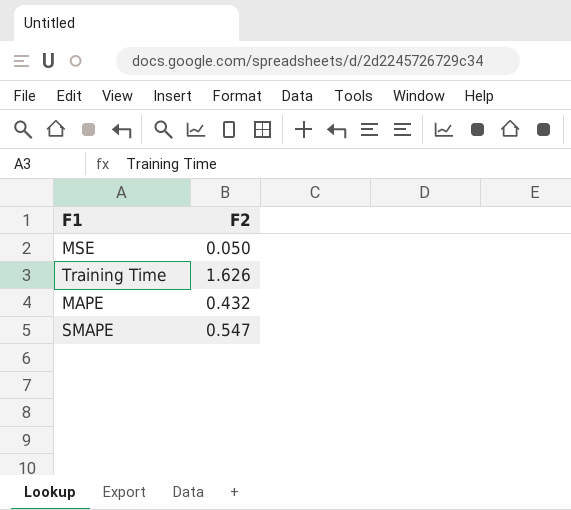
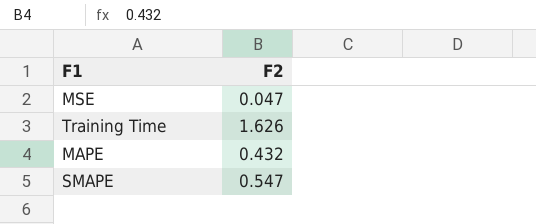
MSE | F2: 0.050 -> 0.047

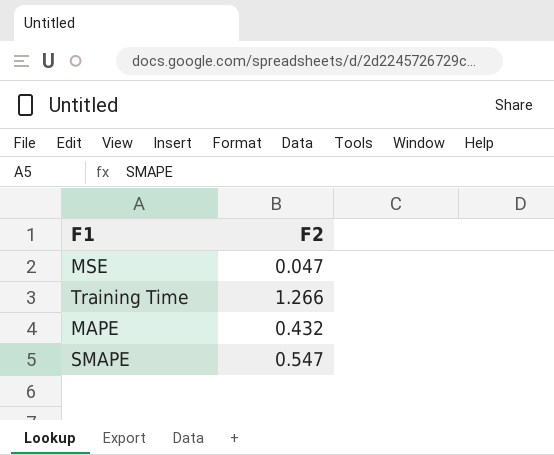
Training Time | F2: 1.626 -> 1.266

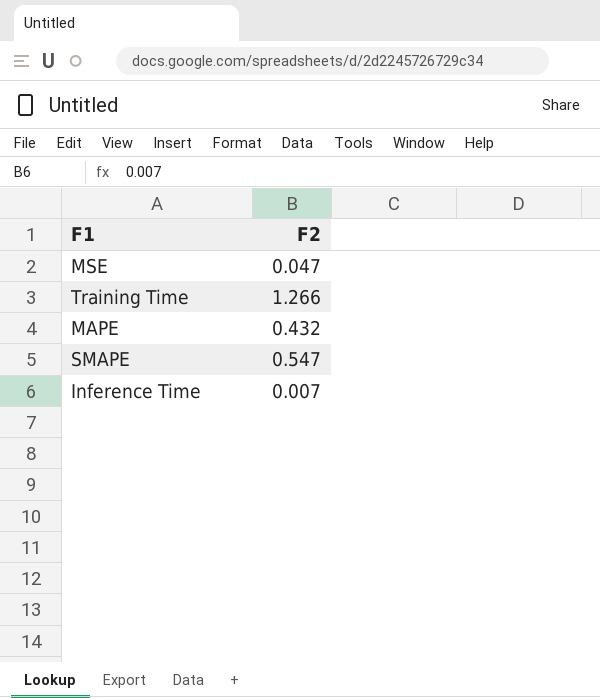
row Inference Time: none -> 0.007

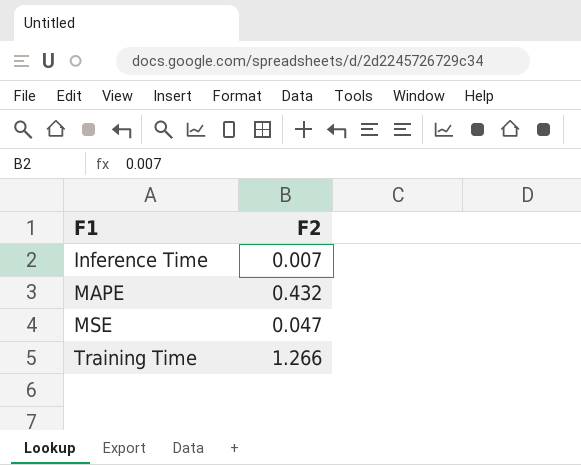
row order: none -> F1 ascending
row SMAPE: 0.547 -> none

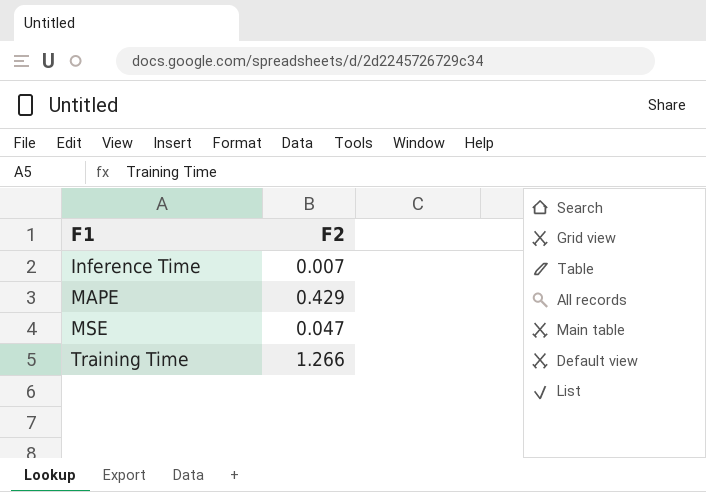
MAPE | F2: 0.432 -> 0.429

